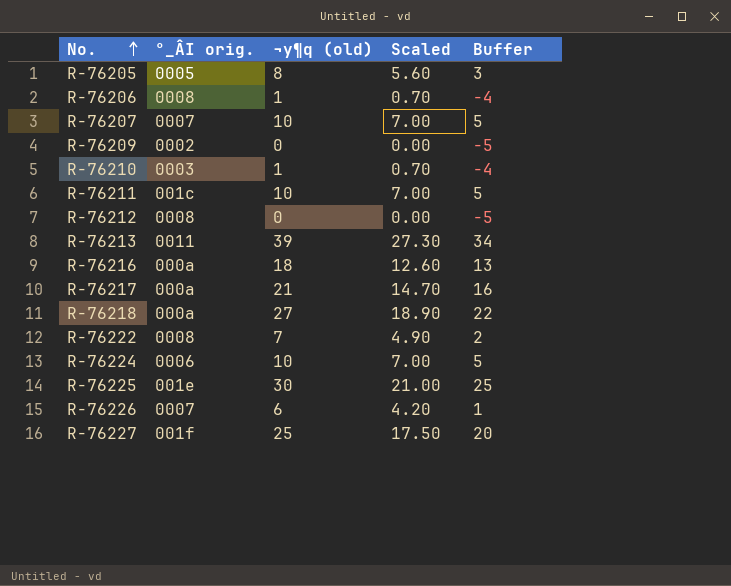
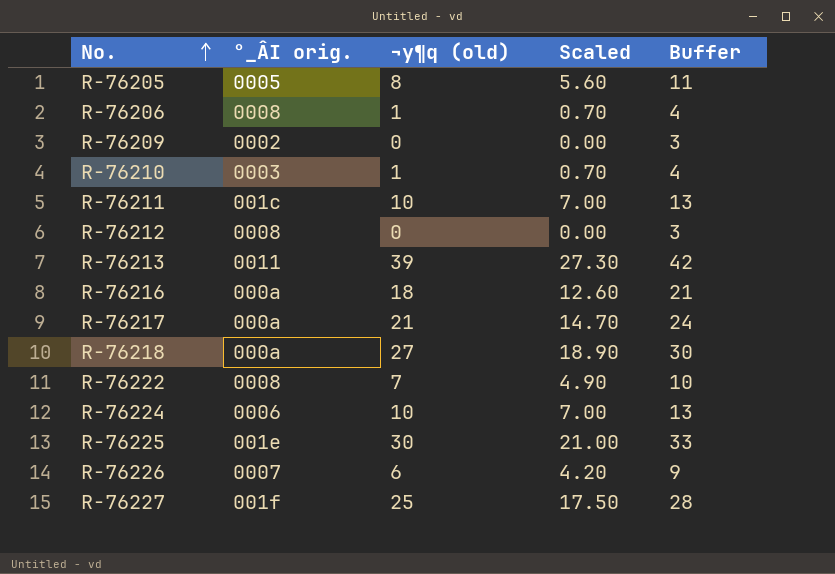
column Buffer | formula: [¬y¶q (old)] - 5 -> [¬y¶q (old)] + 3
row R-76207: 0007 | 10 | 7.00 | 5 -> none

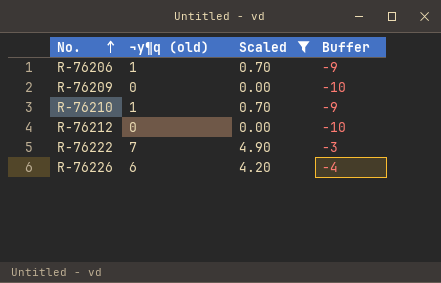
filter: none -> Scaled <= 4.90
column °_ÂI orig. | position: 2 -> none
column Buffer | formula: [¬y¶q (old)] + 3 -> [¬y¶q (old)] - 10

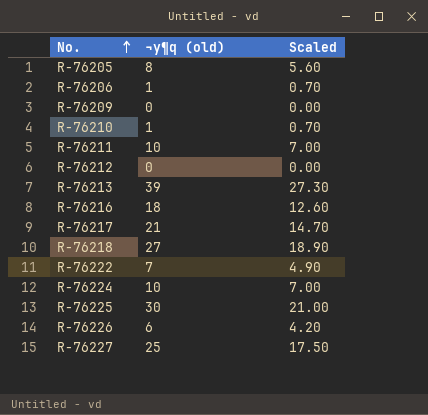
filter: Scaled <= 4.90 -> none
column Buffer | formula: [¬y¶q (old)] - 10 -> none

